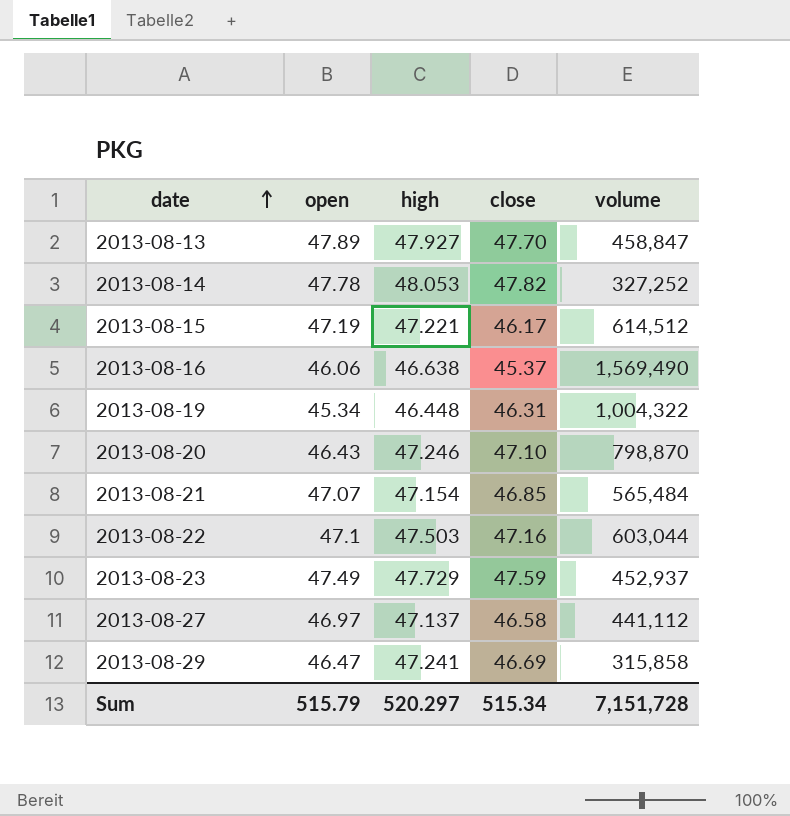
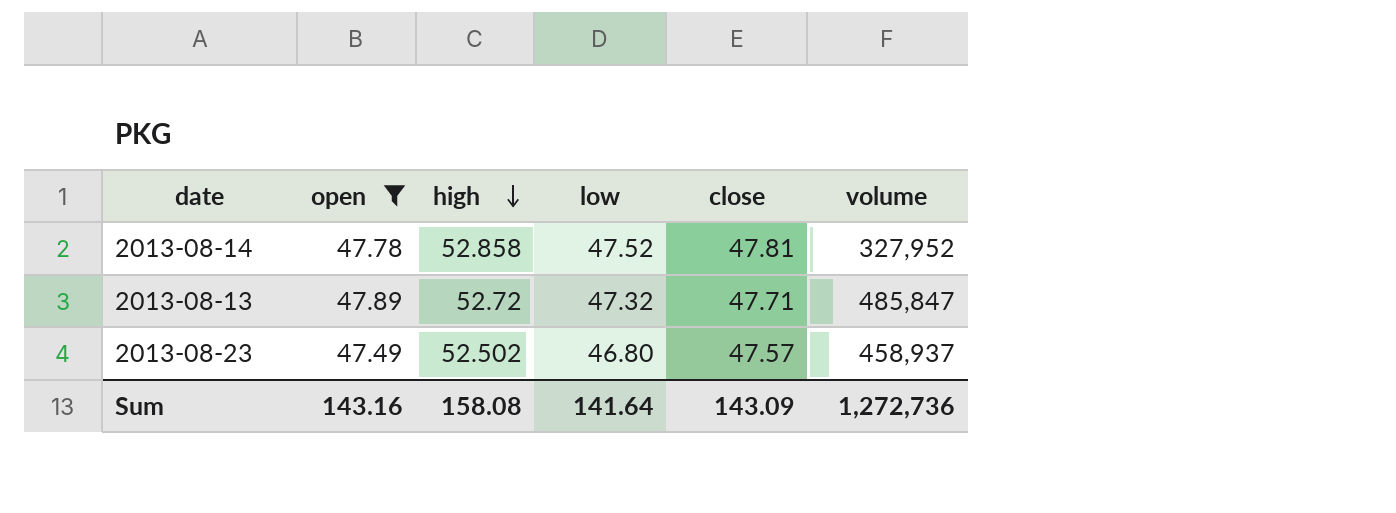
filter: none -> open >= 47.49
row order: date ascending -> high descending
column low | position: none -> 4
2013-08-14 | high: 48.053 -> 52.858
2013-08-14 | close: 47.82 -> 47.81
2013-08-14 | volume: 327,252 -> 327,952
2013-08-13 | high: 47.927 -> 52.72
2013-08-13 | close: 47.70 -> 47.71
2013-08-13 | volume: 458,847 -> 485,847
2013-08-23 | high: 47.729 -> 52.502
2013-08-23 | close: 47.59 -> 47.57
2013-08-23 | volume: 452,937 -> 458,937
Sum | open: 515.79 -> 143.16
Sum | high: 520.297 -> 158.08
Sum | close: 515.34 -> 143.09
Sum | volume: 7,151,728 -> 1,272,736

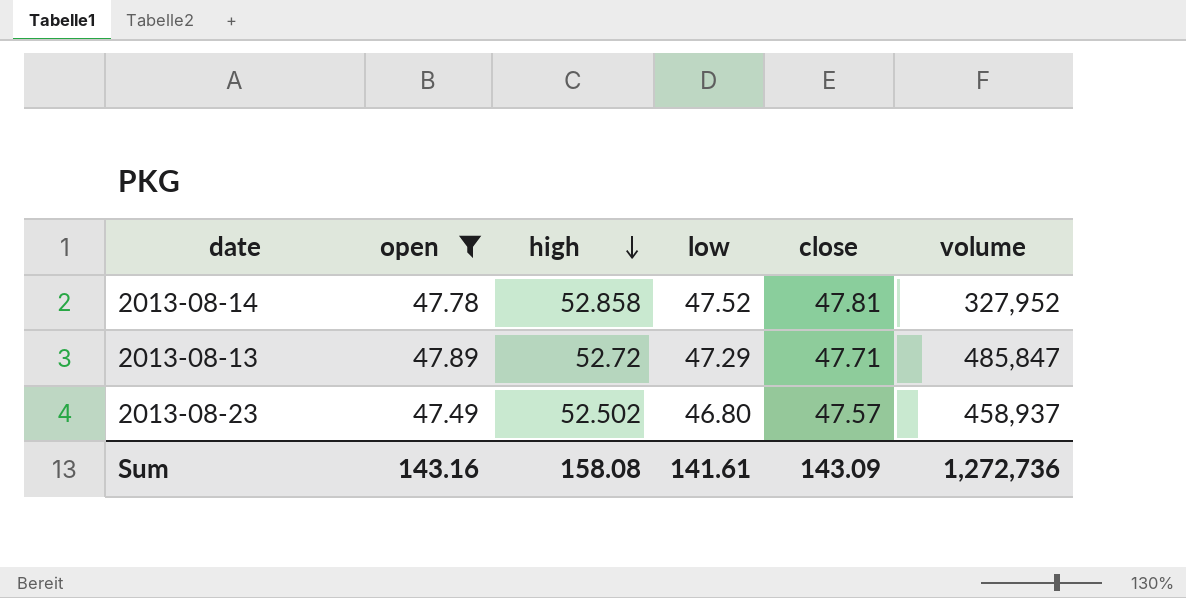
2013-08-13 | low: 47.32 -> 47.29
Sum | low: 141.64 -> 141.61

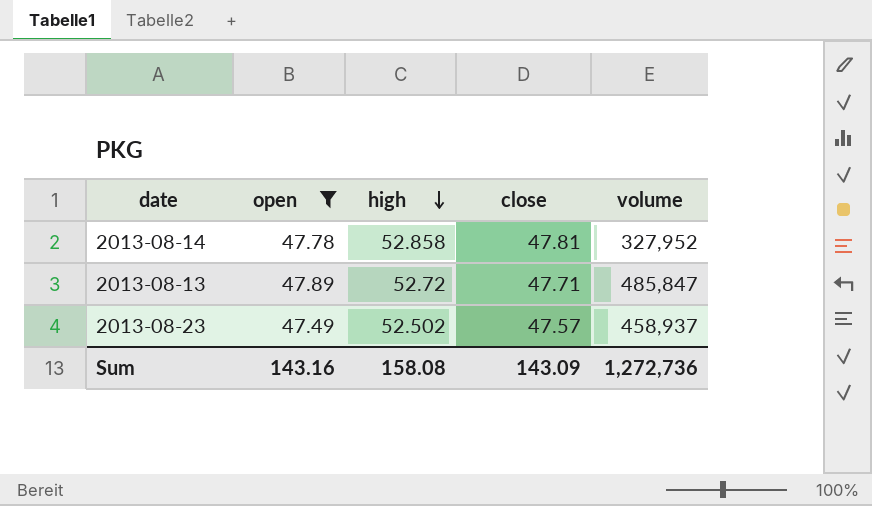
column low | position: 4 -> none

